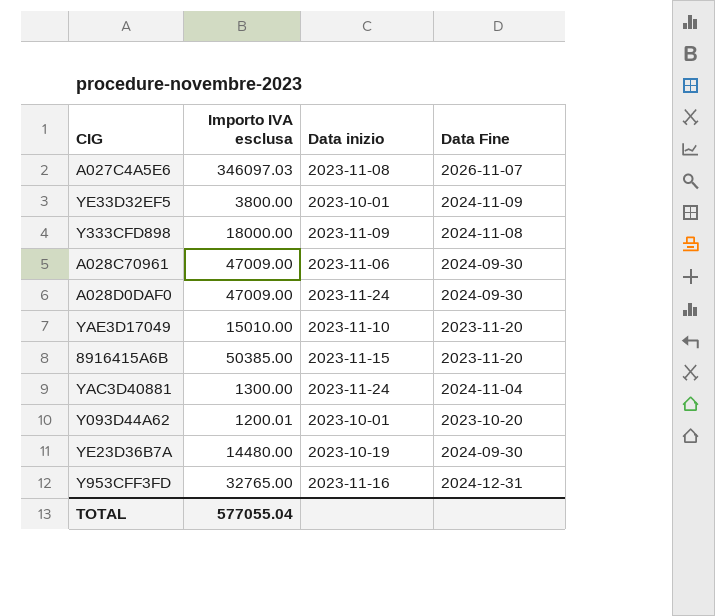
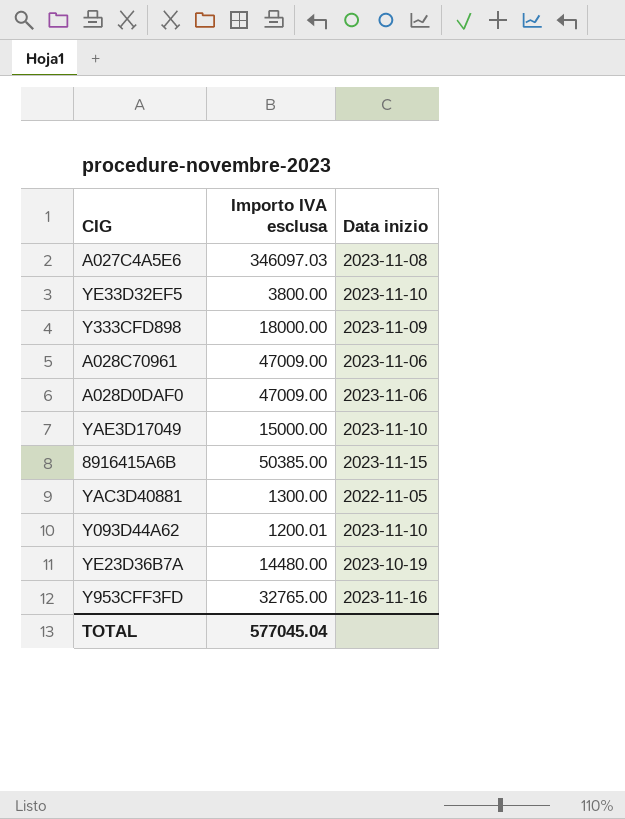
column Data Fine | position: 4 -> none
YE33D32EF5 | Data inizio: 2023-10-01 -> 2023-11-10
A028D0DAF0 | Data inizio: 2023-11-24 -> 2023-11-06
YAE3D17049 | Importo IVA esclusa: 15010.00 -> 15000.00
YAC3D40881 | Data inizio: 2023-11-24 -> 2022-11-05
Y093D44A62 | Data inizio: 2023-10-01 -> 2023-11-10
TOTAL | Importo IVA esclusa: 577055.04 -> 577045.04

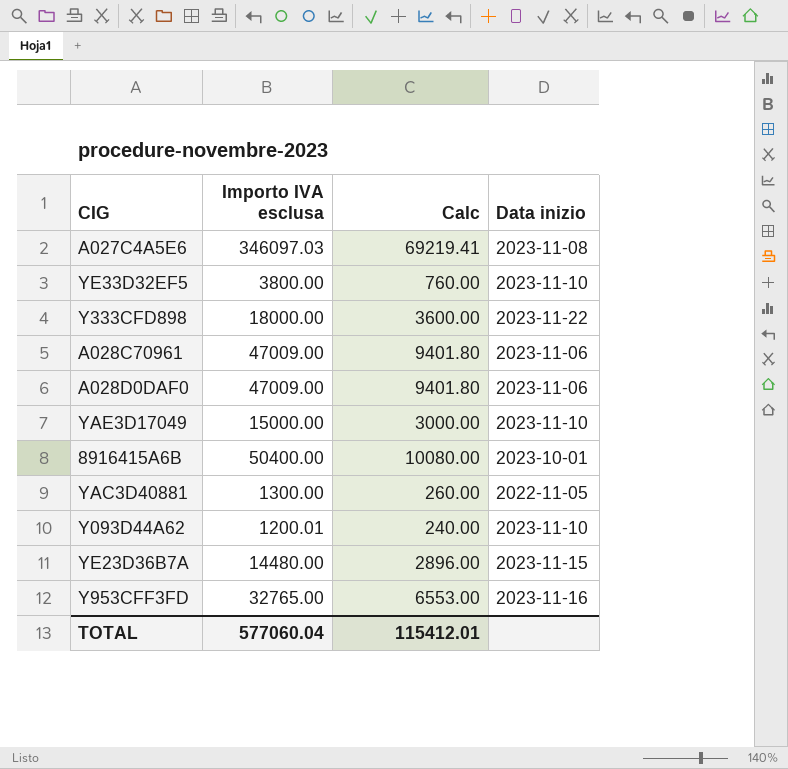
column Calc | formula: none -> [Importo IVA esclusa] * 0.2
Y333CFD898 | Data inizio: 2023-11-09 -> 2023-11-22
8916415A6B | Importo IVA esclusa: 50385.00 -> 50400.00
8916415A6B | Data inizio: 2023-11-15 -> 2023-10-01
YE23D36B7A | Data inizio: 2023-10-19 -> 2023-11-15
TOTAL | Importo IVA esclusa: 577045.04 -> 577060.04

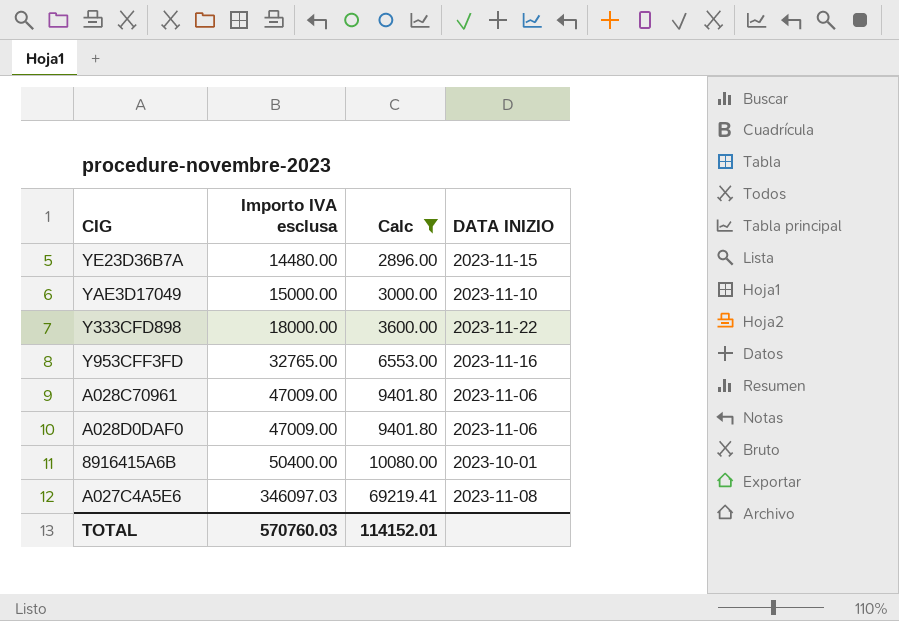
filter: none -> Calc >= 2896.00
row order: none -> Importo IVA esclusa ascending
column name: Data inizio -> DATA INIZIO
TOTAL | Importo IVA esclusa: 577060.04 -> 570760.03
TOTAL | Calc: 115412.01 -> 114152.01

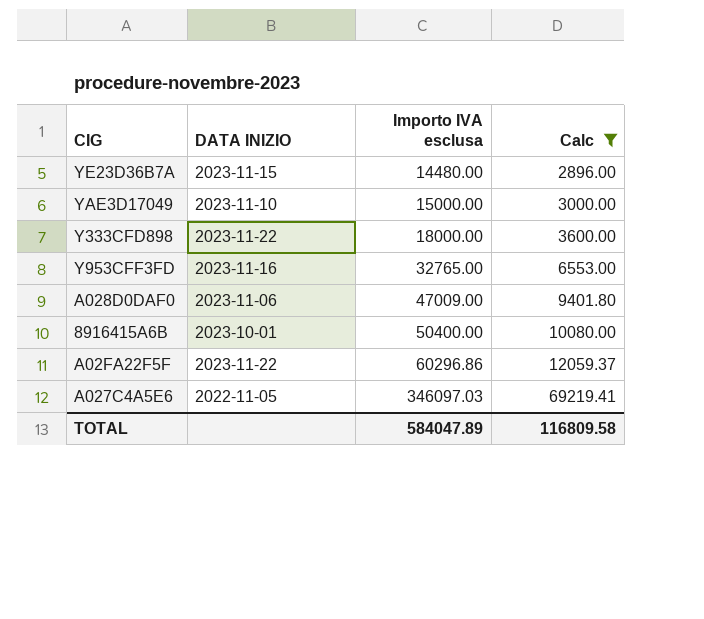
column DATA INIZIO | position: 4 -> 2
row A028C70961: 47009.00 | 9401.80 | 2023-11-06 -> none
row A02FA22F5F: none -> 2023-11-22 | 60296.86 | 12059.37
A027C4A5E6 | DATA INIZIO: 2023-11-08 -> 2022-11-05
TOTAL | Importo IVA esclusa: 570760.03 -> 584047.89
TOTAL | Calc: 114152.01 -> 116809.58

